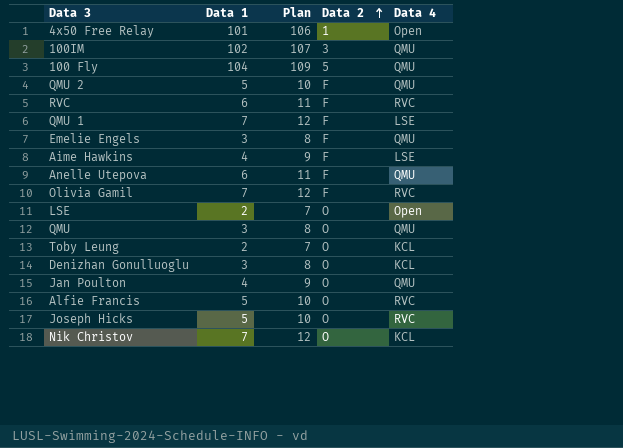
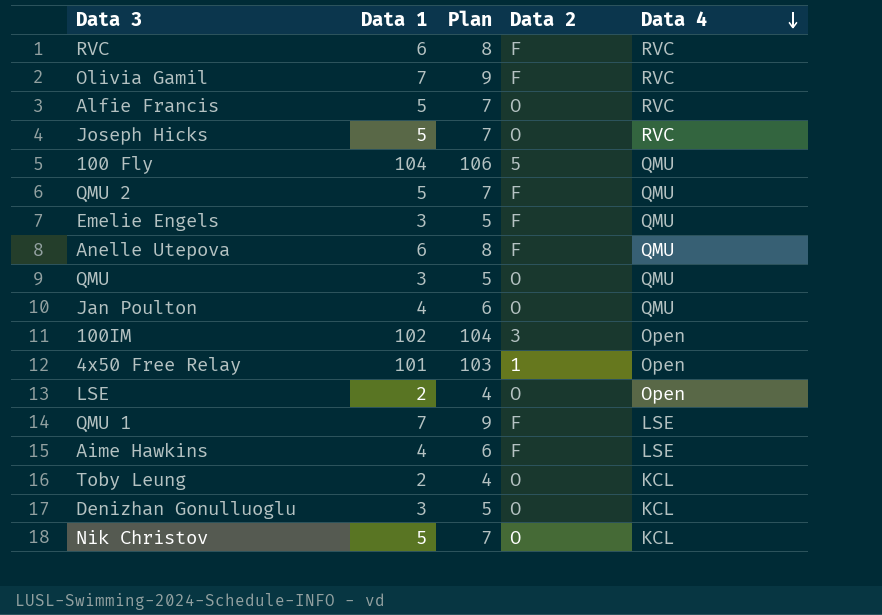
row order: Data 2 ascending -> Data 4 descending
column Plan | formula: [Data 1] + 5 -> [Data 1] + 2
100IM | Data 4: QMU -> Open
Nik Christov | Data 1: 7 -> 5

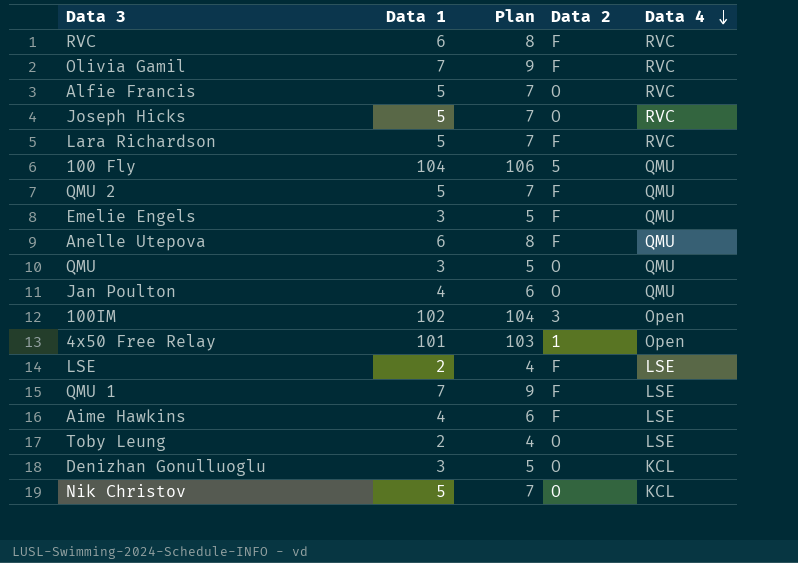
row Lara Richardson: none -> 5 | 7 | F | RVC
LSE | Data 2: O -> F
LSE | Data 4: Open -> LSE
Toby Leung | Data 4: KCL -> LSE

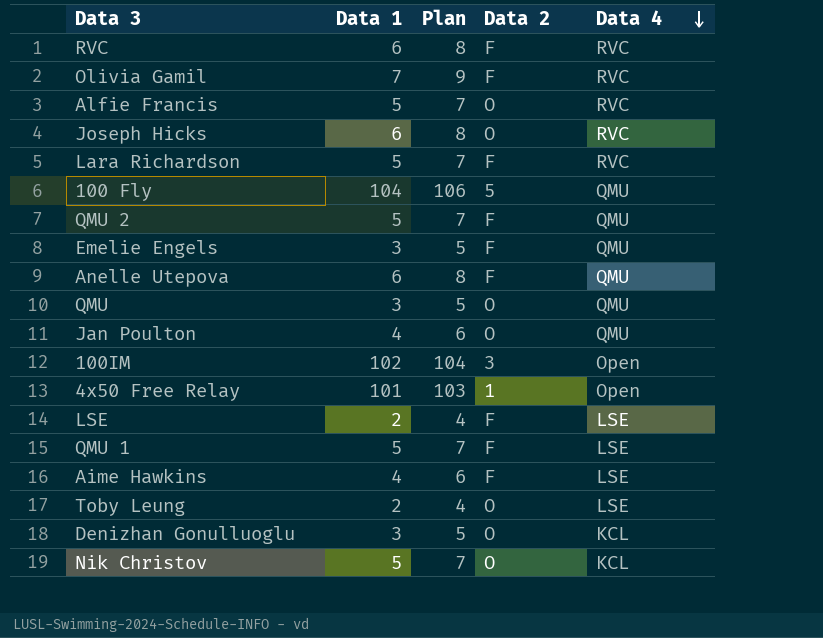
Joseph Hicks | Data 1: 5 -> 6
Joseph Hicks | Plan: 7 -> 8
QMU 1 | Data 1: 7 -> 5
QMU 1 | Plan: 9 -> 7

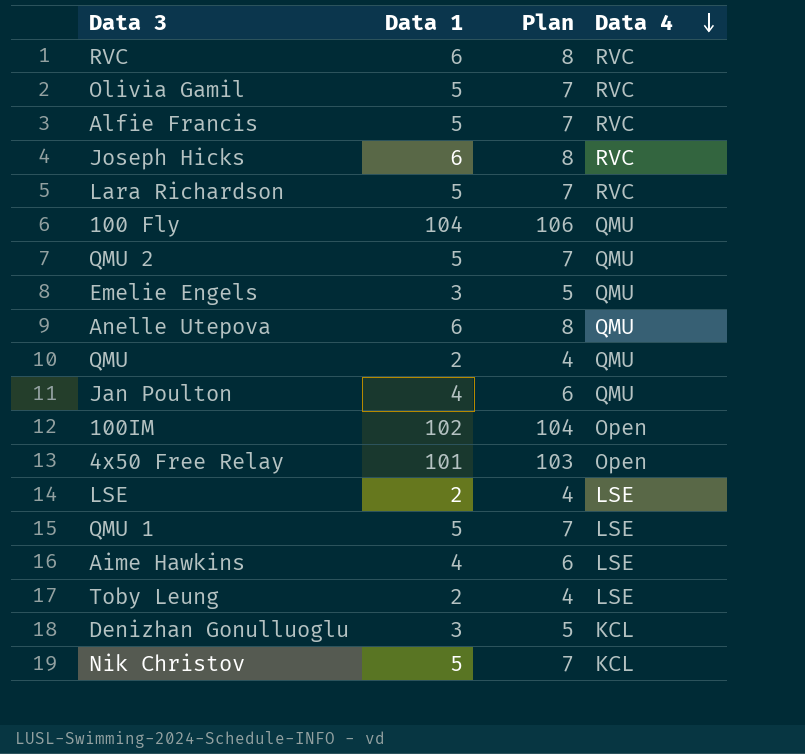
column Data 2 | position: 4 -> none
Olivia Gamil | Data 1: 7 -> 5
Olivia Gamil | Plan: 9 -> 7
QMU | Data 1: 3 -> 2
QMU | Plan: 5 -> 4

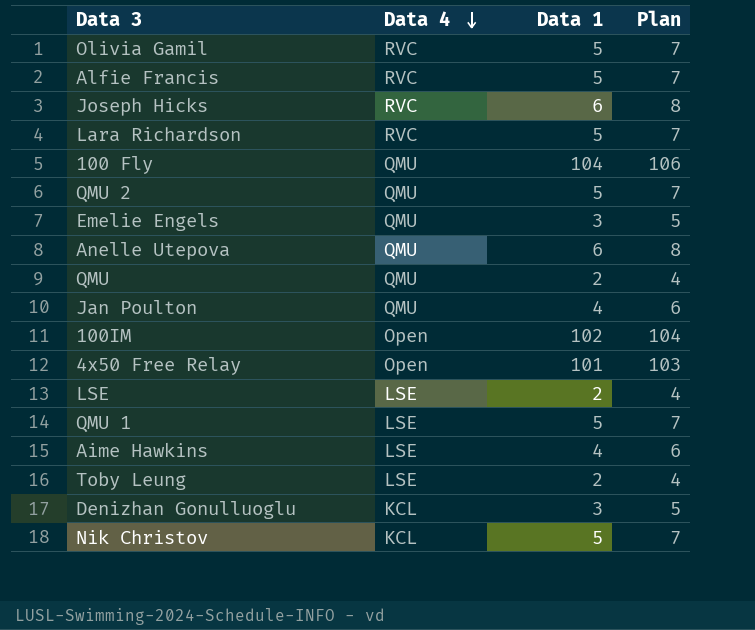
column Data 4 | position: 4 -> 2
row RVC: 6 | 8 | RVC -> none

